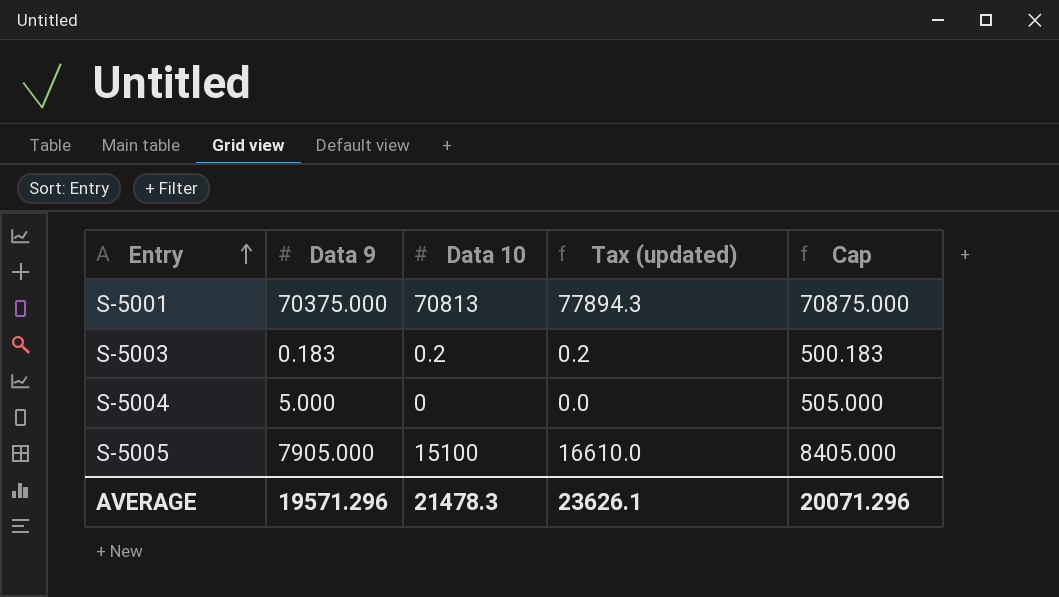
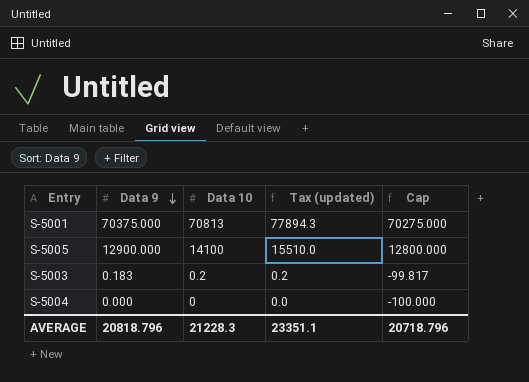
row order: Entry ascending -> Data 9 descending
column Cap | formula: [Data 9] + 500 -> [Data 9] - 100
S-5005 | Data 9: 7905.000 -> 12900.000
S-5005 | Data 10: 15100 -> 14100
S-5005 | Tax (updated): 16610.0 -> 15510.0
S-5004 | Data 9: 5.000 -> 0.000
AVERAGE | Data 9: 19571.296 -> 20818.796
AVERAGE | Data 10: 21478.3 -> 21228.3
AVERAGE | Tax (updated): 23626.1 -> 23351.1
AVERAGE | Cap: 20071.296 -> 20718.796

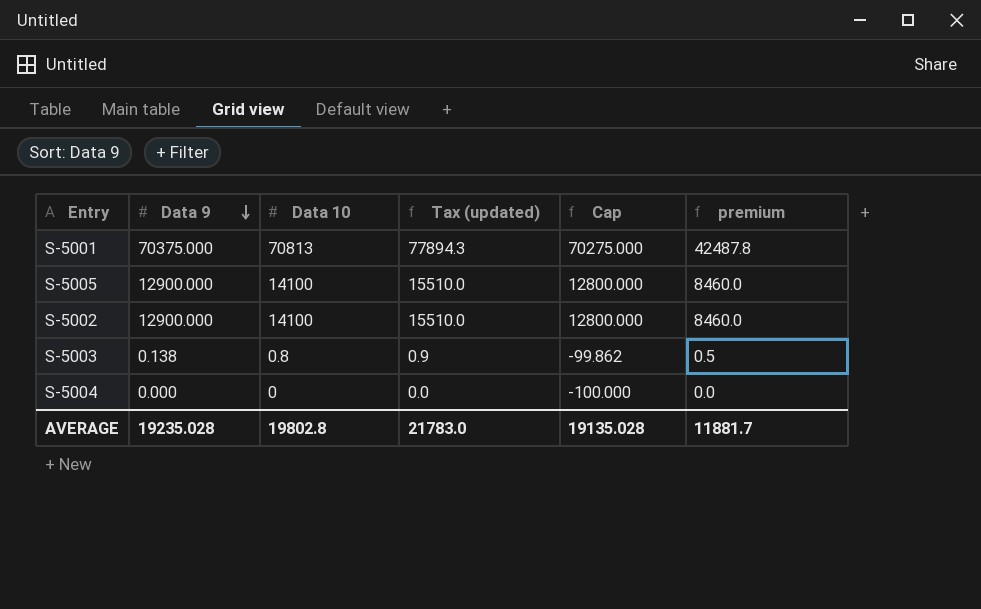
column premium | formula: none -> [Data 10] * 0.6
row S-5002: none -> 12900.000 | 14100 | 15510.0 | 12800.000 | 8460.0
S-5003 | Data 9: 0.183 -> 0.138
S-5003 | Data 10: 0.2 -> 0.8
S-5003 | Tax (updated): 0.2 -> 0.9
S-5003 | Cap: -99.817 -> -99.862
AVERAGE | Data 9: 20818.796 -> 19235.028
AVERAGE | Data 10: 21228.3 -> 19802.8
AVERAGE | Tax (updated): 23351.1 -> 21783.0
AVERAGE | Cap: 20718.796 -> 19135.028

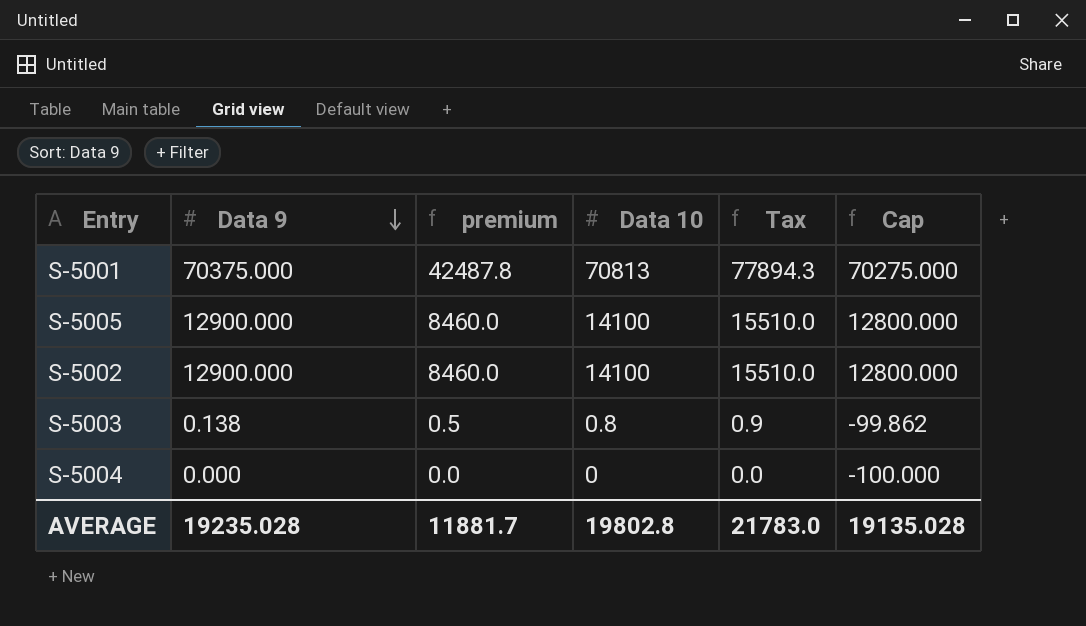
column premium | position: 6 -> 3
column name: Tax (updated) -> Tax

